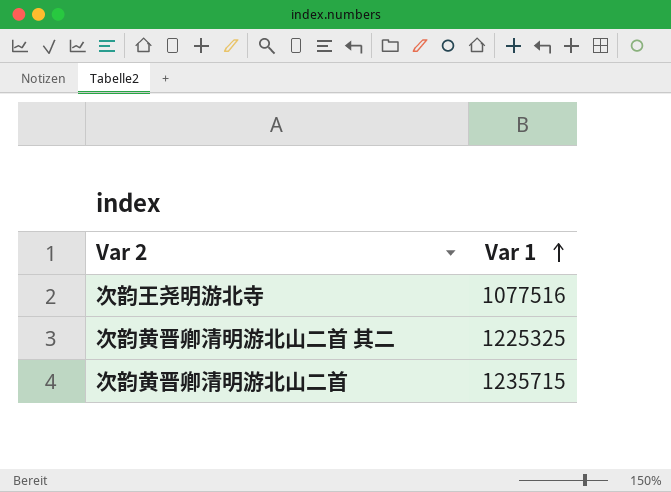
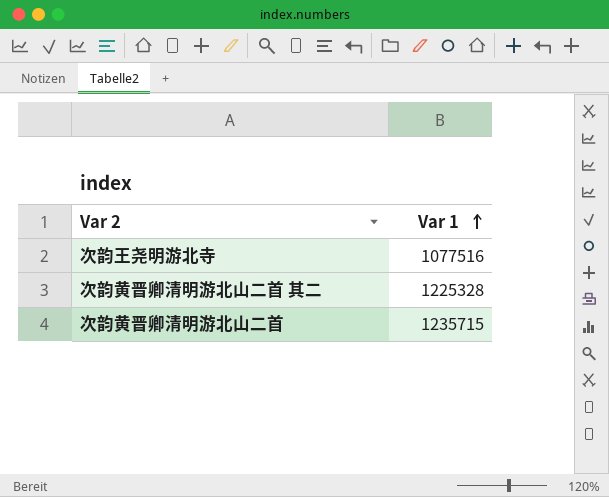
次韵黄晋卿清明游北山二首 其二 | Var 1: 1225325 -> 1225328

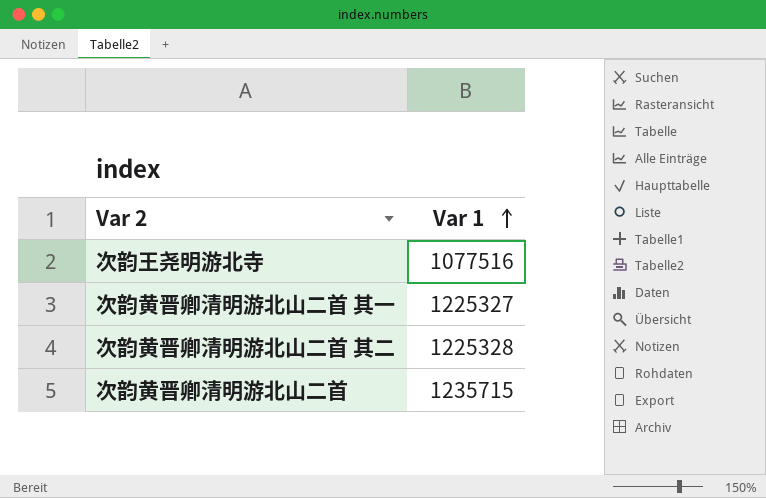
row 次韵黄晋卿清明游北山二首 其一: none -> 1225327

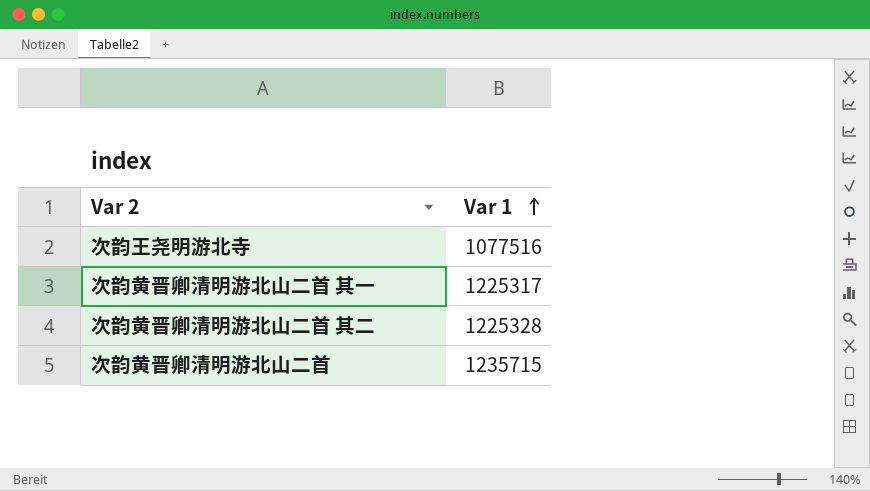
次韵黄晋卿清明游北山二首 其一 | Var 1: 1225327 -> 1225317

